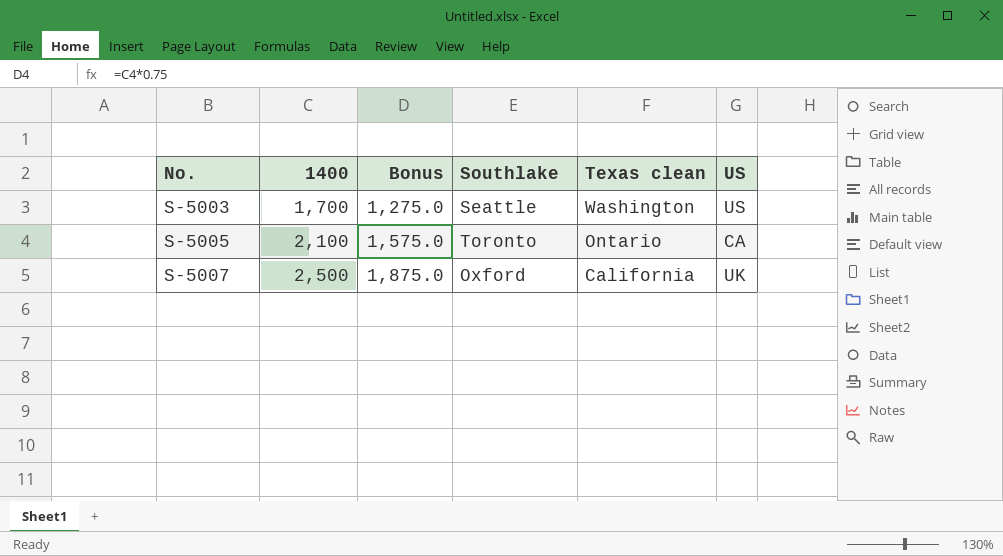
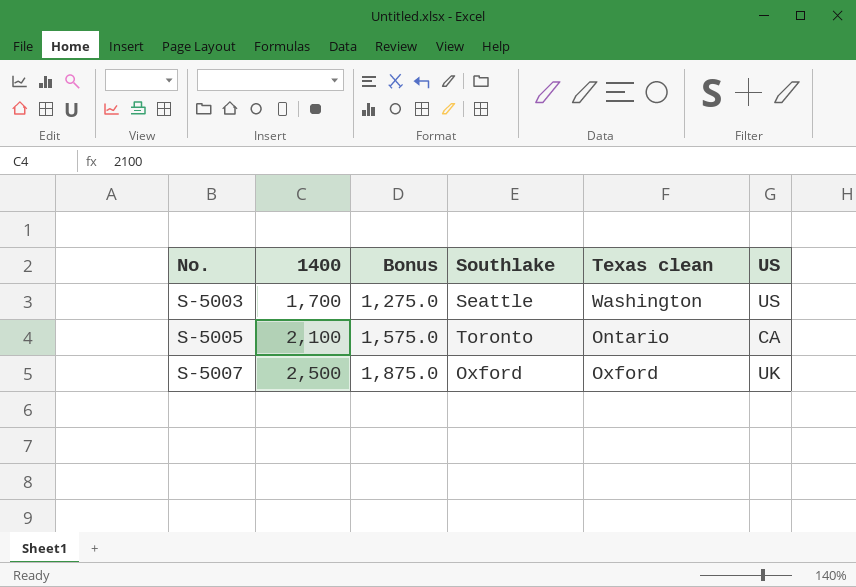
S-5007 | Texas clean: California -> Oxford

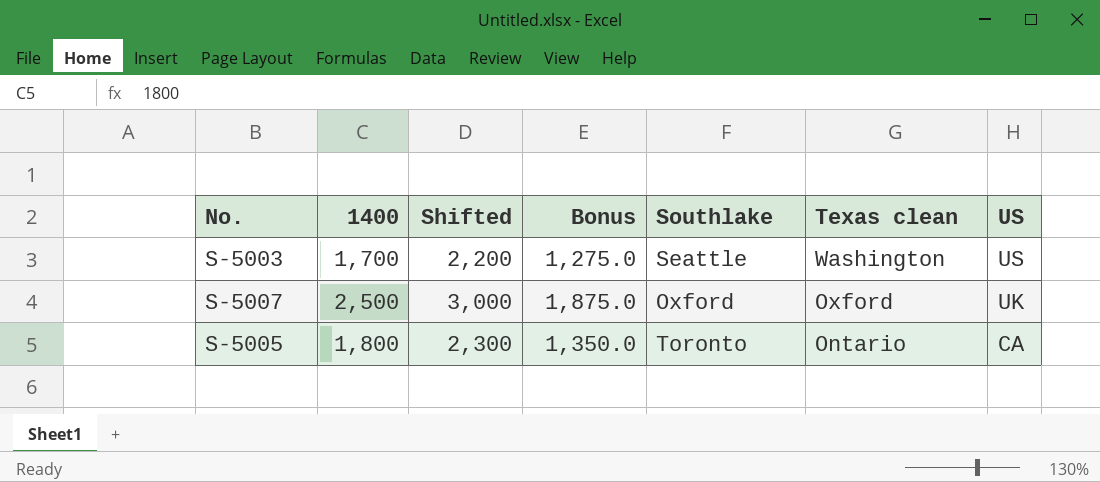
row order: No. ascending -> Texas clean descending
column Shifted | formula: none -> [1400] + 500
S-5005 | 1400: 2,100 -> 1,800
S-5005 | Bonus: 1,575.0 -> 1,350.0

